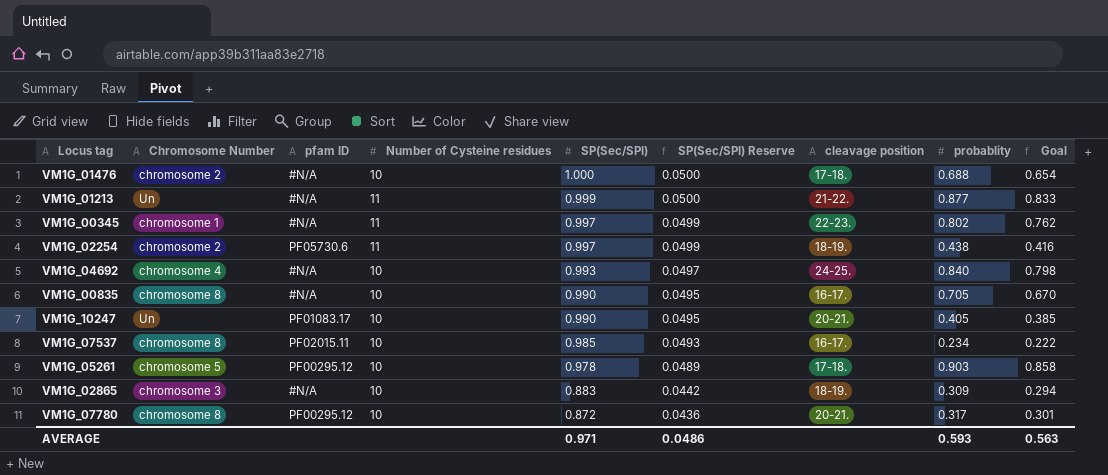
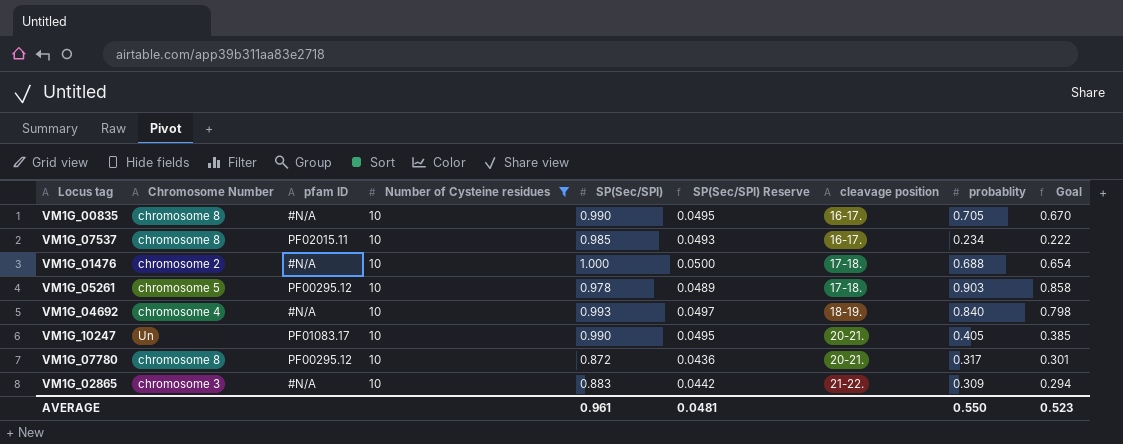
filter: none -> Number of Cysteine residues = 10
row order: SP(Sec/SPI) descending -> cleavage position ascending
VM1G_04692 | cleavage position: 24-25. -> 18-19.
VM1G_02865 | cleavage position: 18-19. -> 21-22.
AVERAGE | SP(Sec/SPI): 0.971 -> 0.961
AVERAGE | SP(Sec/SPI) Reserve: 0.0486 -> 0.0481
AVERAGE | probablity: 0.593 -> 0.550
AVERAGE | Goal: 0.563 -> 0.523

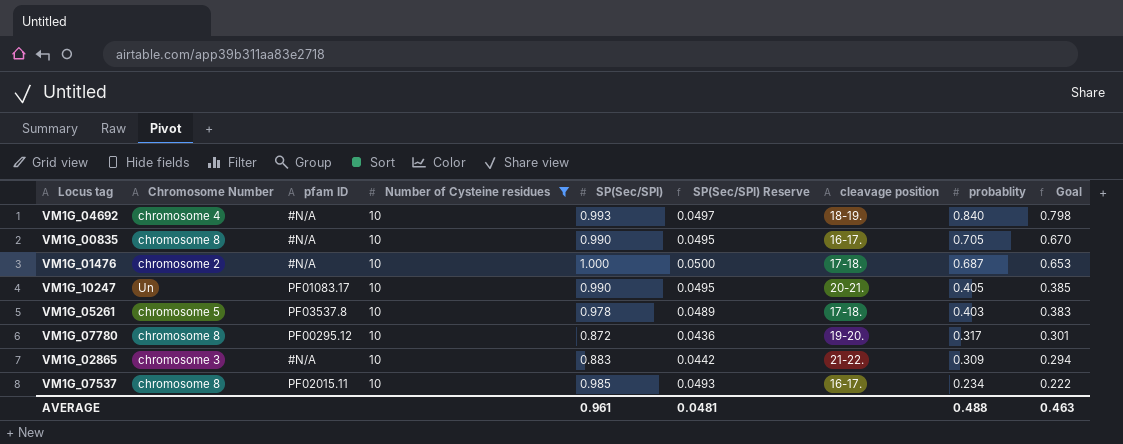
row order: cleavage position ascending -> probablity descending
VM1G_01476 | probablity: 0.688 -> 0.687
VM1G_01476 | Goal: 0.654 -> 0.653
VM1G_05261 | pfam ID: PF00295.12 -> PF03537.8
VM1G_05261 | probablity: 0.903 -> 0.403
VM1G_05261 | Goal: 0.858 -> 0.383
VM1G_07780 | cleavage position: 20-21. -> 19-20.
AVERAGE | probablity: 0.550 -> 0.488
AVERAGE | Goal: 0.523 -> 0.463

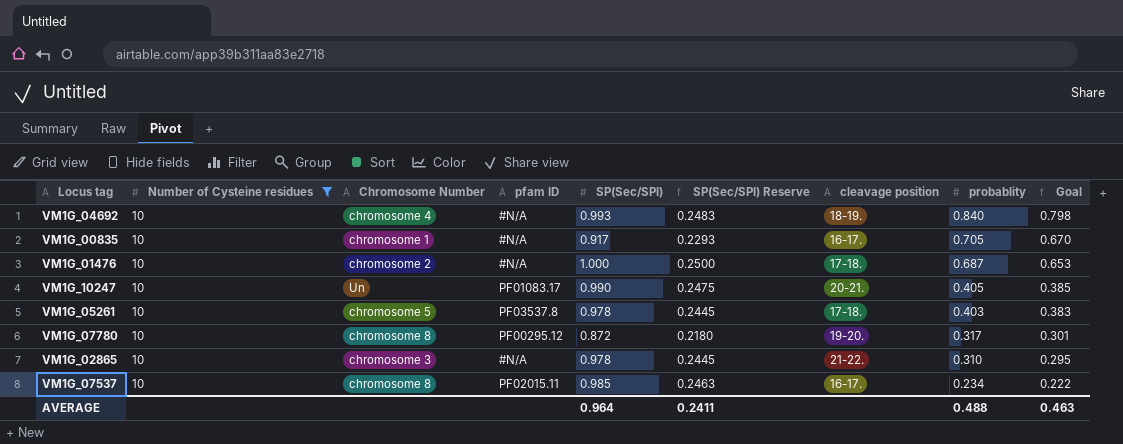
column Number of Cysteine residues | position: 4 -> 2
column SP(Sec/SPI) Reserve | formula: [SP(Sec/SPI)] * 0.05 -> [SP(Sec/SPI)] * 0.25
VM1G_00835 | Chromosome Number: chromosome 8 -> chromosome 1
VM1G_00835 | SP(Sec/SPI): 0.990 -> 0.917
VM1G_02865 | SP(Sec/SPI): 0.883 -> 0.978
VM1G_02865 | probablity: 0.309 -> 0.310
VM1G_02865 | Goal: 0.294 -> 0.295
AVERAGE | SP(Sec/SPI): 0.961 -> 0.964
AVERAGE | SP(Sec/SPI) Reserve: 0.0481 -> 0.2411

